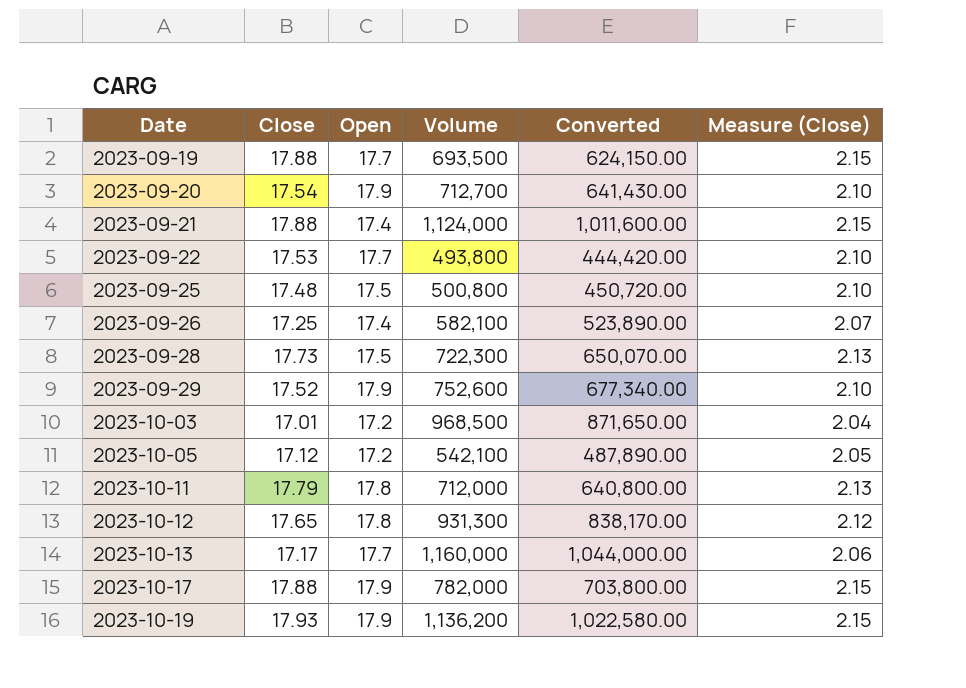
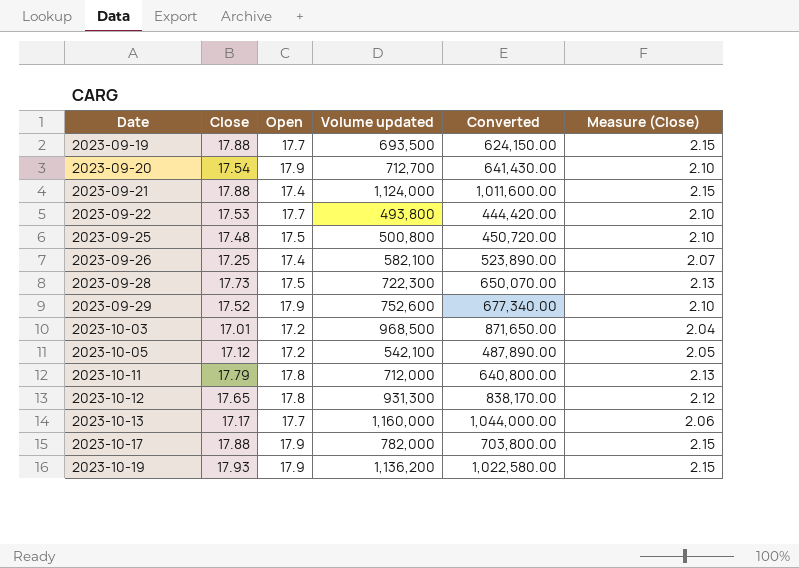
column name: Volume -> Volume updated

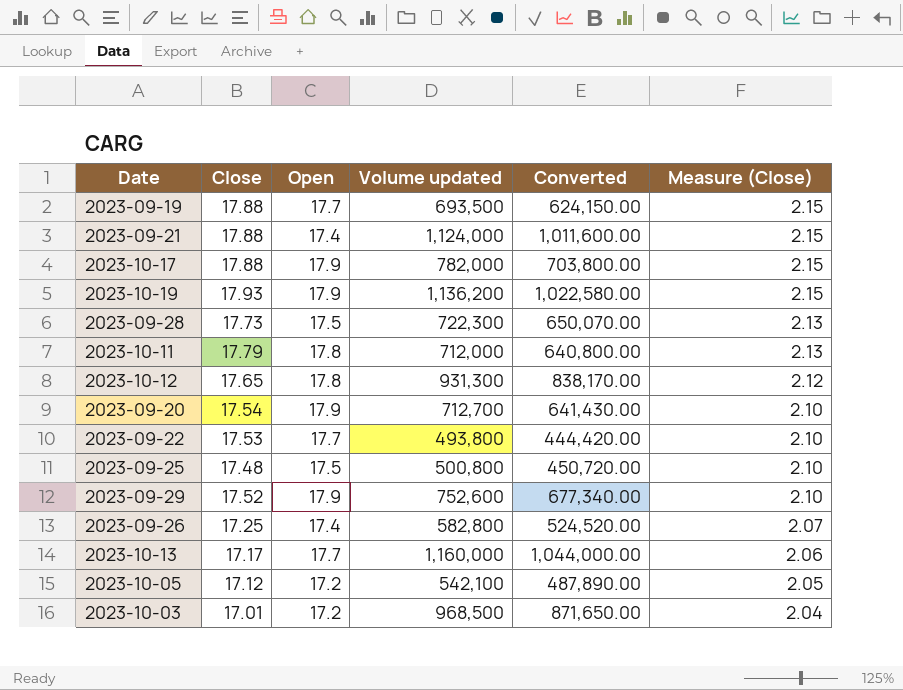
row order: Date ascending -> Measure (Close) descending
2023-09-26 | Volume updated: 582,100 -> 582,800
2023-09-26 | Converted: 523,890.00 -> 524,520.00

